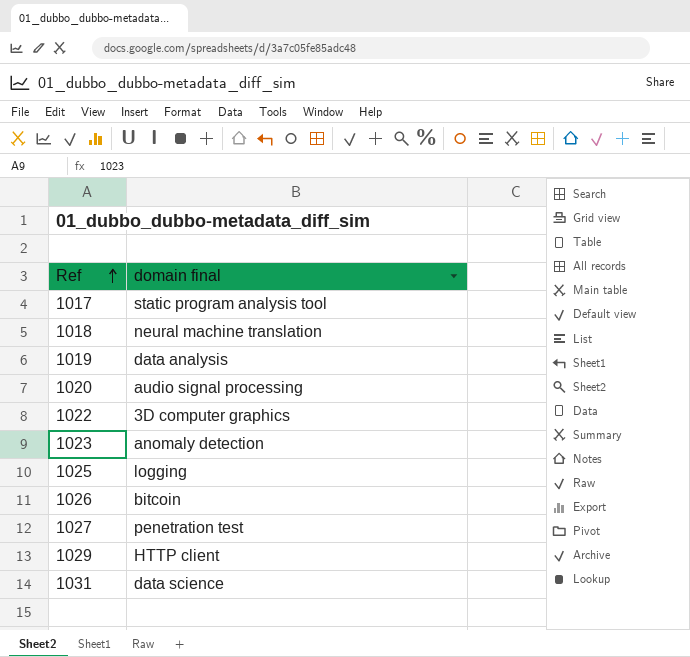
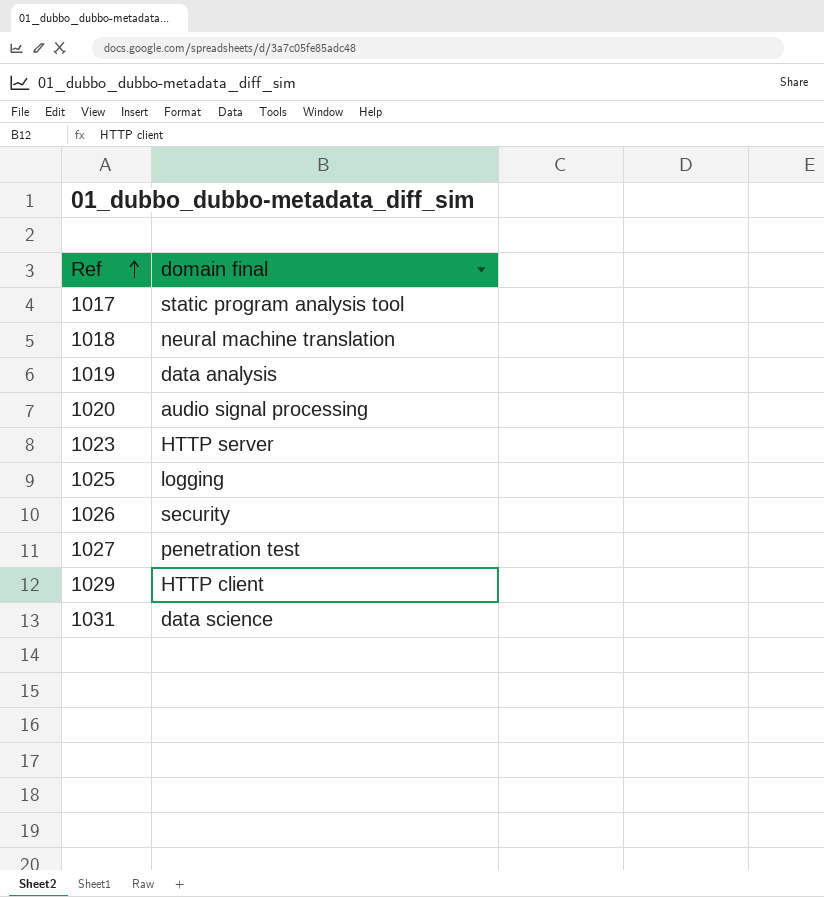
row 1022: 3D computer graphics -> none
1023 | domain final: anomaly detection -> HTTP server
1026 | domain final: bitcoin -> security

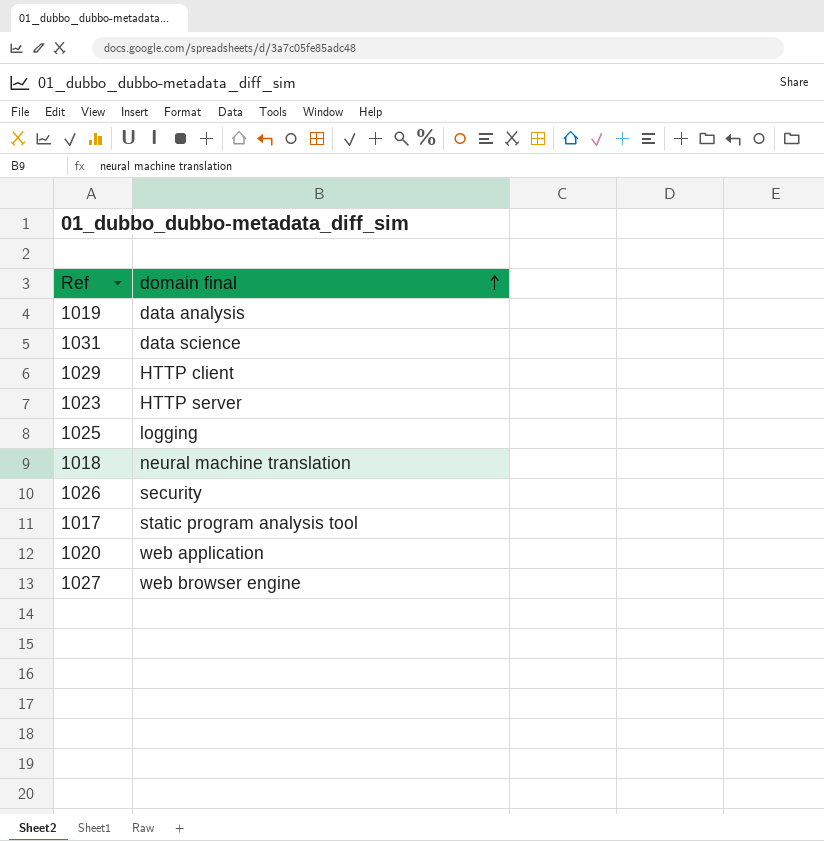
row order: Ref ascending -> domain final ascending
1020 | domain final: audio signal processing -> web application
1027 | domain final: penetration test -> web browser engine

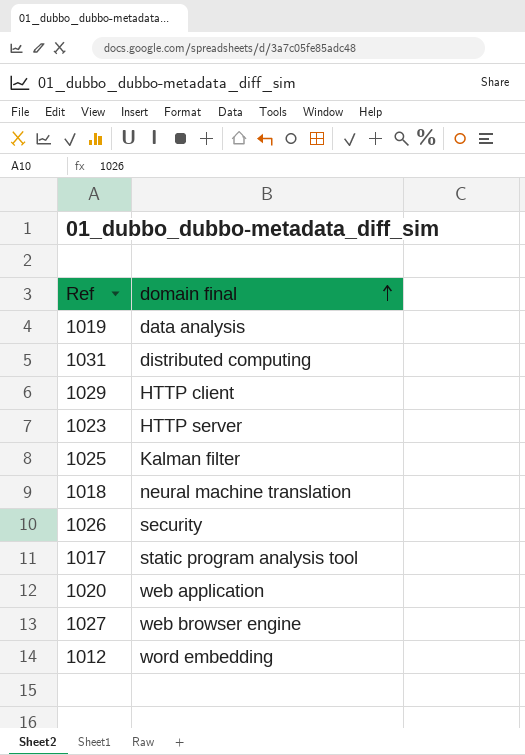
1031 | domain final: data science -> distributed computing
1025 | domain final: logging -> Kalman filter
row 1012: none -> word embedding

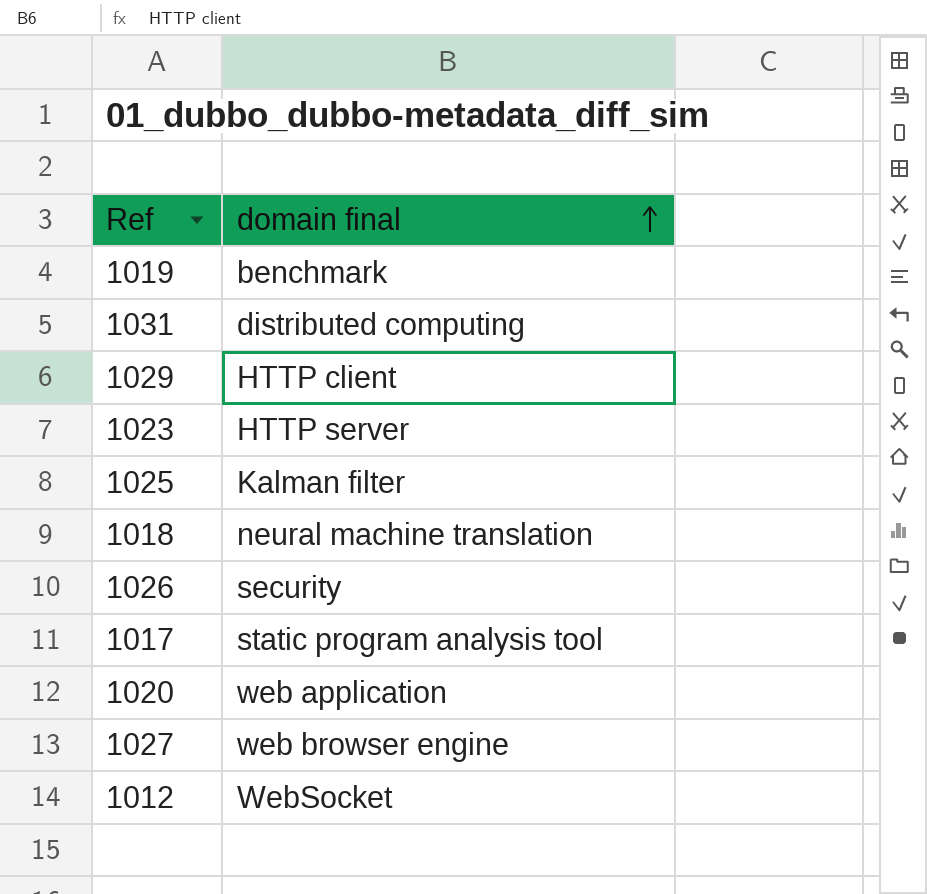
1019 | domain final: data analysis -> benchmark
1012 | domain final: word embedding -> WebSocket

